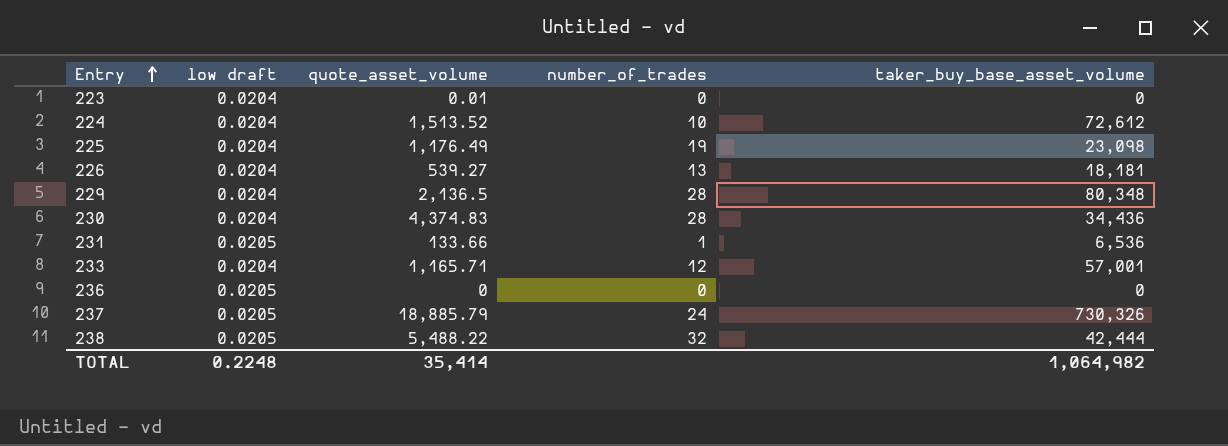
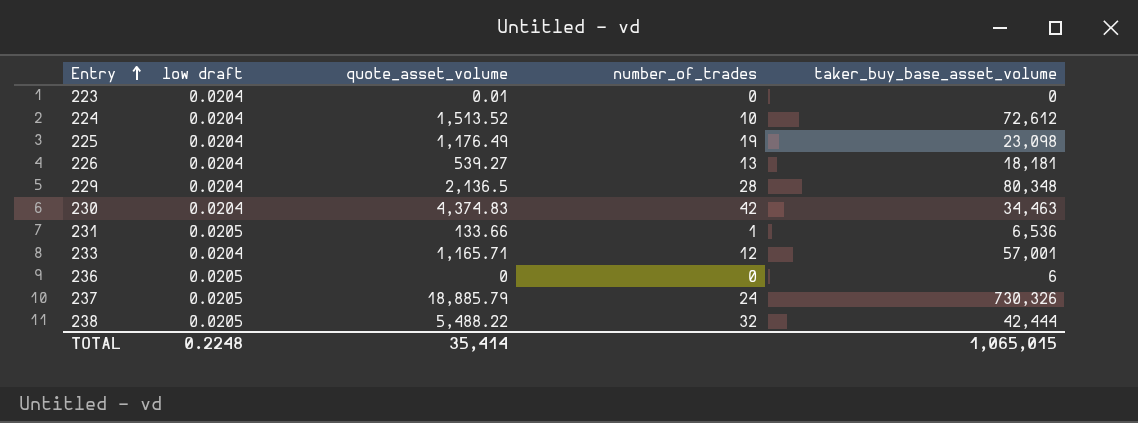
230 | number_of_trades: 28 -> 42
230 | taker_buy_base_asset_volume: 34,436 -> 34,463
236 | taker_buy_base_asset_volume: 0 -> 6
TOTAL | taker_buy_base_asset_volume: 1,064,982 -> 1,065,015

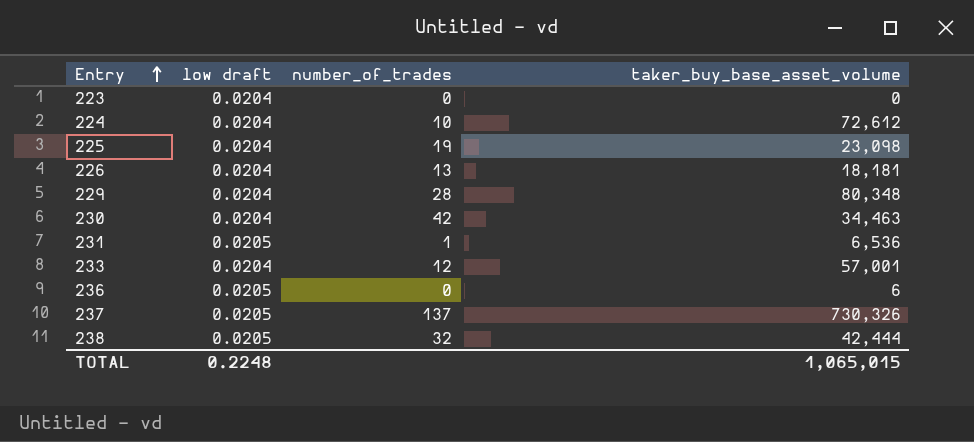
column quote_asset_volume | position: 3 -> none
237 | number_of_trades: 24 -> 137

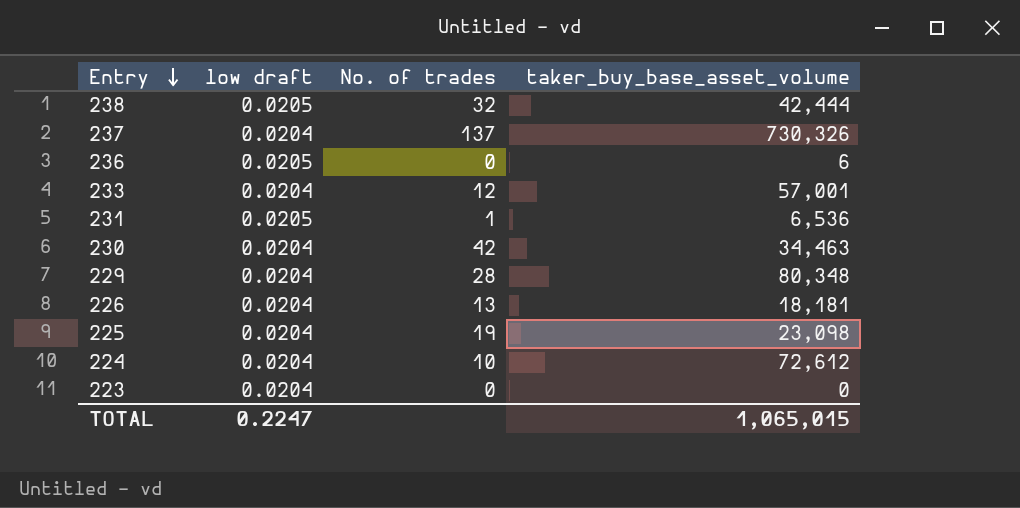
row order: Entry ascending -> Entry descending
column name: number_of_trades -> No. of trades
237 | low draft: 0.0205 -> 0.0204
TOTAL | low draft: 0.2248 -> 0.2247

